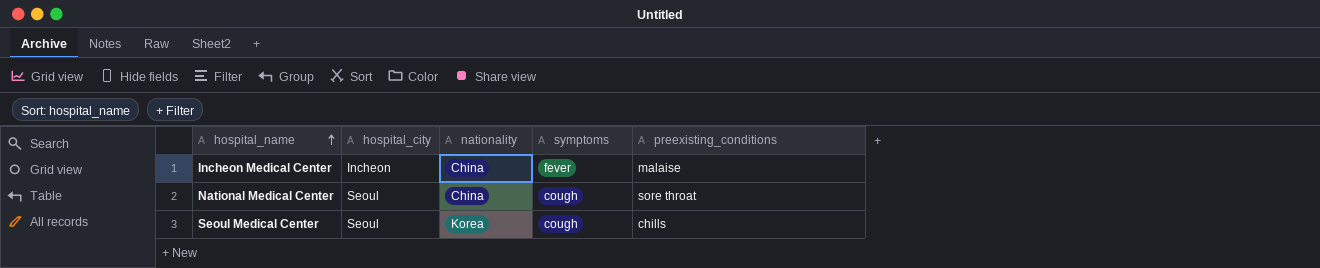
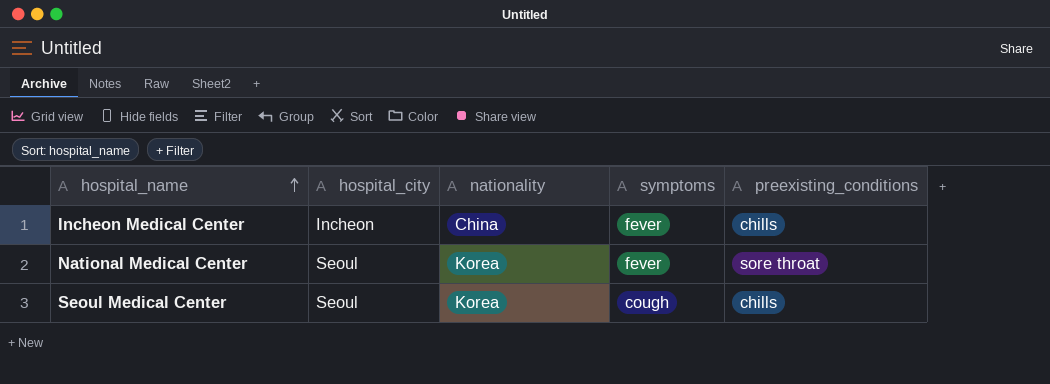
Incheon Medical Center | preexisting_conditions: malaise -> chills
National Medical Center | nationality: China -> Korea
National Medical Center | symptoms: cough -> fever

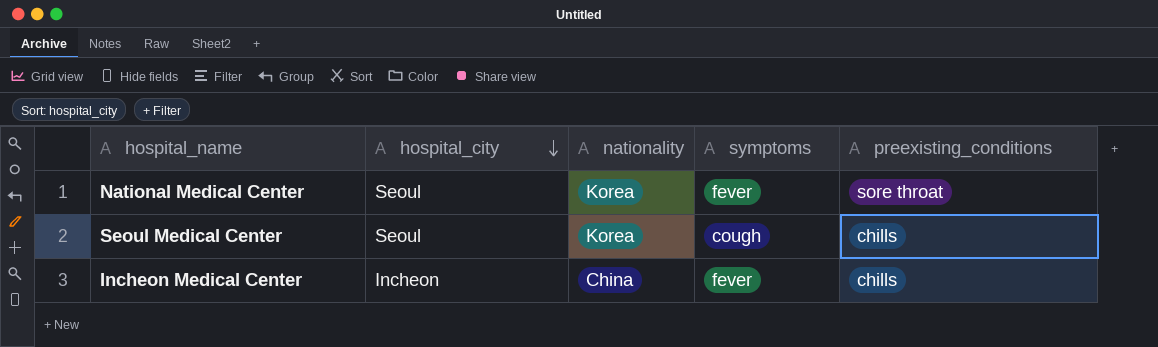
row order: hospital_name ascending -> hospital_city descending

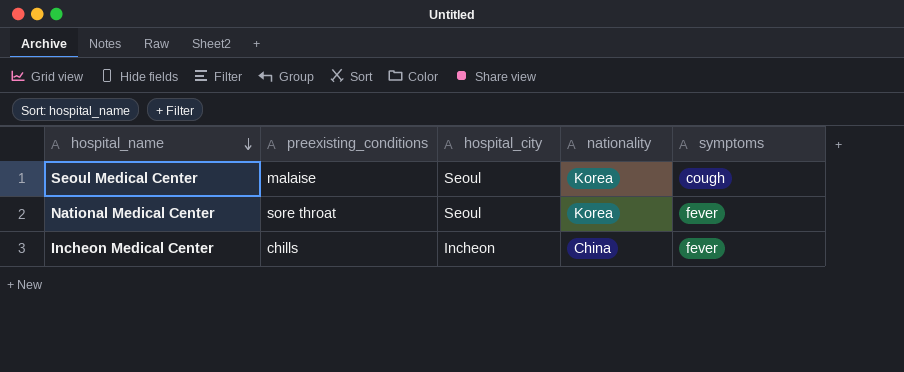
row order: hospital_city descending -> hospital_name descending
column preexisting_conditions | position: 5 -> 2
Seoul Medical Center | preexisting_conditions: chills -> malaise

